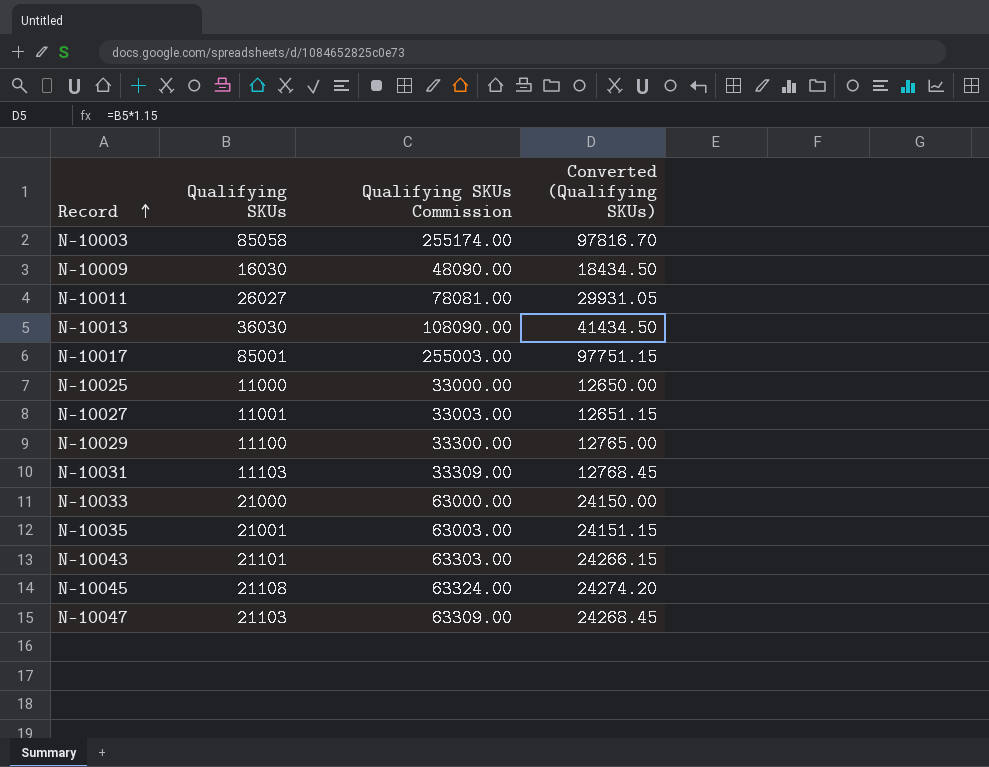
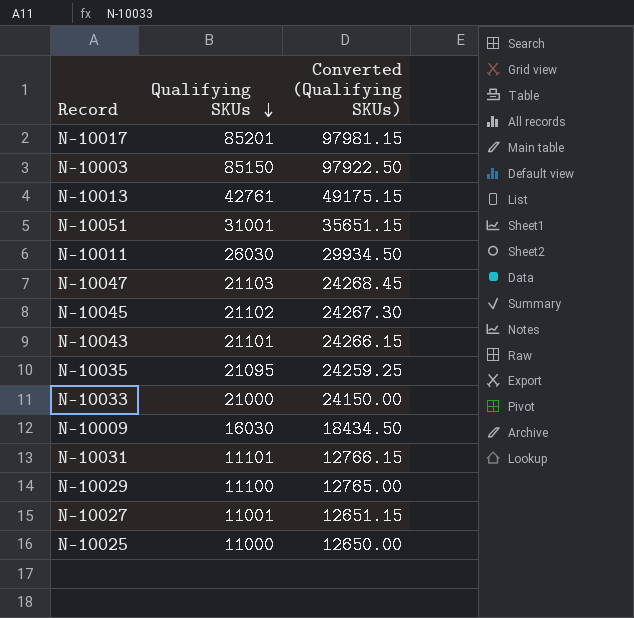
row order: Record ascending -> Qualifying SKUs descending
column Qualifying SKUs Commission | formula: [Qualifying SKUs] * 3 -> none
N-10017 | Qualifying SKUs: 85001 -> 85201
N-10017 | Converted (Qualifying SKUs): 97751.15 -> 97981.15
N-10003 | Qualifying SKUs: 85058 -> 85150
N-10003 | Converted (Qualifying SKUs): 97816.70 -> 97922.50
N-10013 | Qualifying SKUs: 36030 -> 42761
N-10013 | Converted (Qualifying SKUs): 41434.50 -> 49175.15
row N-10051: none -> 31001 | 35651.15
N-10011 | Qualifying SKUs: 26027 -> 26030
N-10011 | Converted (Qualifying SKUs): 29931.05 -> 29934.50
N-10045 | Qualifying SKUs: 21108 -> 21102
N-10045 | Converted (Qualifying SKUs): 24274.20 -> 24267.30
N-10035 | Qualifying SKUs: 21001 -> 21095
N-10035 | Converted (Qualifying SKUs): 24151.15 -> 24259.25
N-10031 | Qualifying SKUs: 11103 -> 11101
N-10031 | Converted (Qualifying SKUs): 12768.45 -> 12766.15

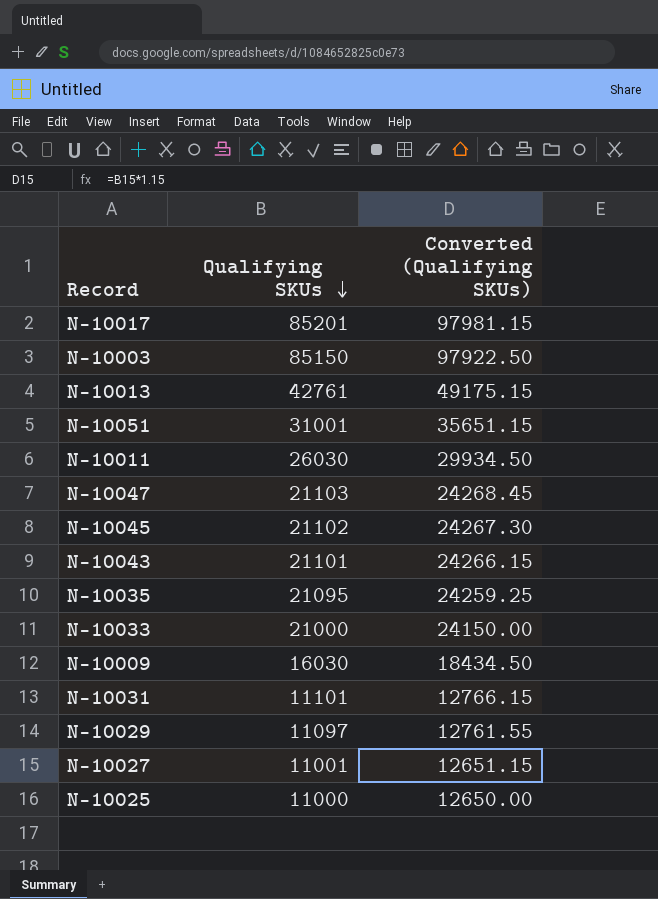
N-10029 | Qualifying SKUs: 11100 -> 11097
N-10029 | Converted (Qualifying SKUs): 12765.00 -> 12761.55

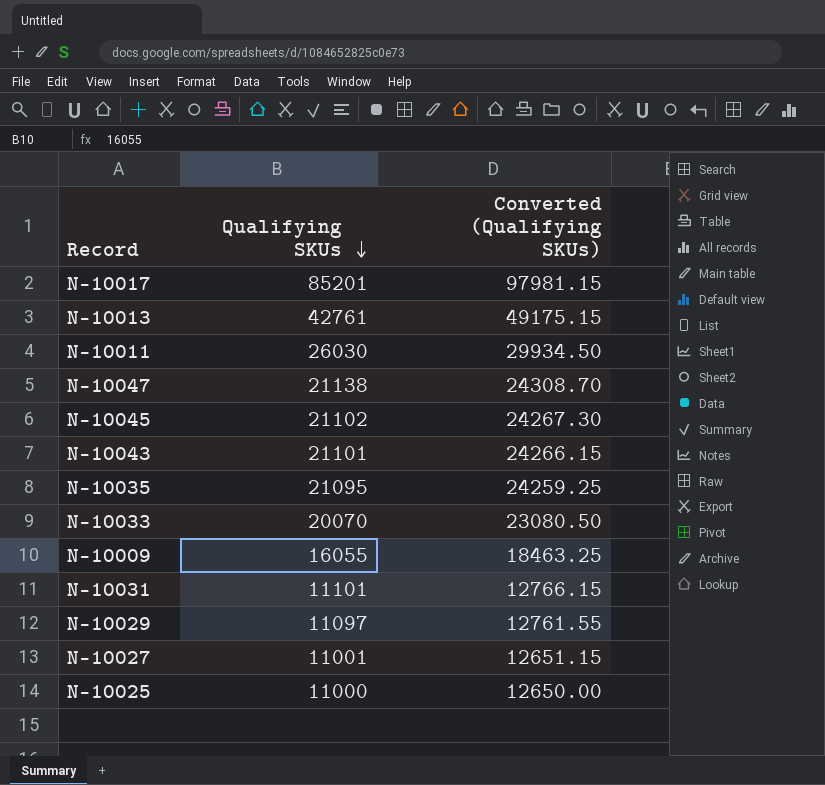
row N-10003: 85150 | 97922.50 -> none
row N-10051: 31001 | 35651.15 -> none
N-10047 | Qualifying SKUs: 21103 -> 21138
N-10047 | Converted (Qualifying SKUs): 24268.45 -> 24308.70
N-10033 | Qualifying SKUs: 21000 -> 20070
N-10033 | Converted (Qualifying SKUs): 24150.00 -> 23080.50
N-10009 | Qualifying SKUs: 16030 -> 16055
N-10009 | Converted (Qualifying SKUs): 18434.50 -> 18463.25

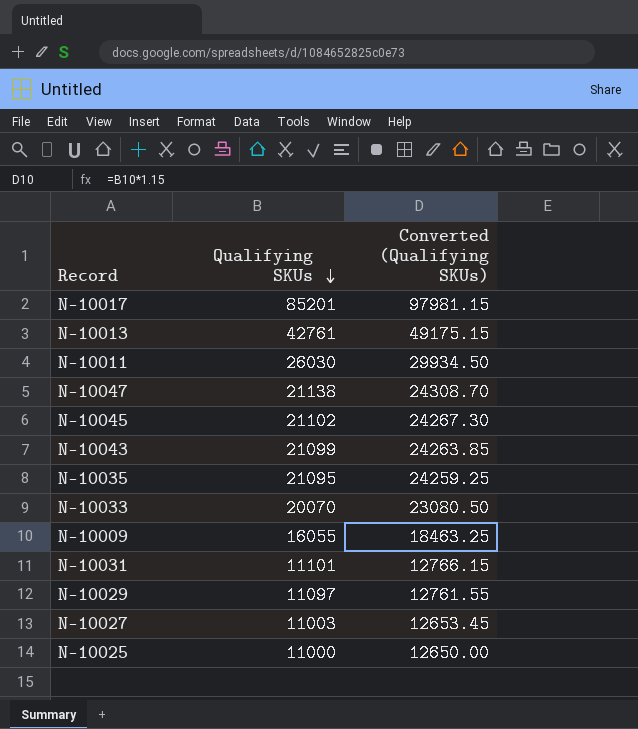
N-10043 | Qualifying SKUs: 21101 -> 21099
N-10043 | Converted (Qualifying SKUs): 24266.15 -> 24263.85
N-10027 | Qualifying SKUs: 11001 -> 11003
N-10027 | Converted (Qualifying SKUs): 12651.15 -> 12653.45

